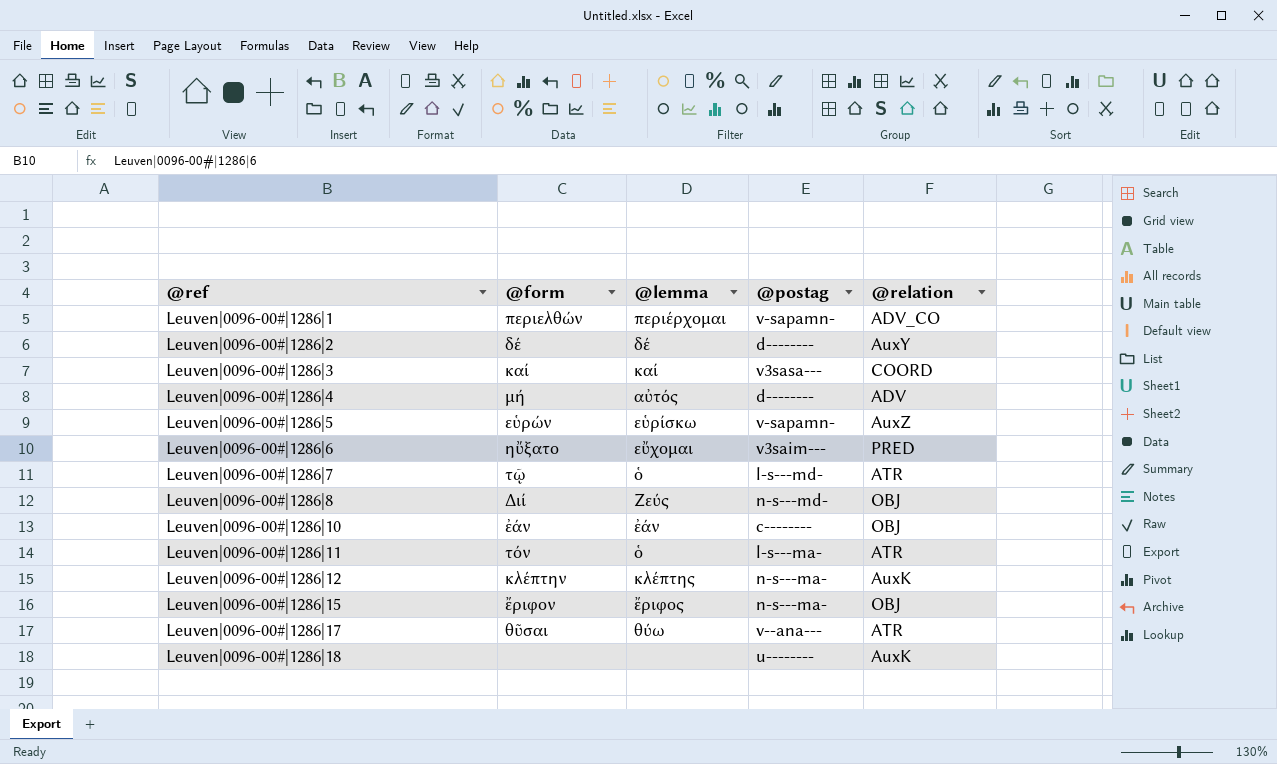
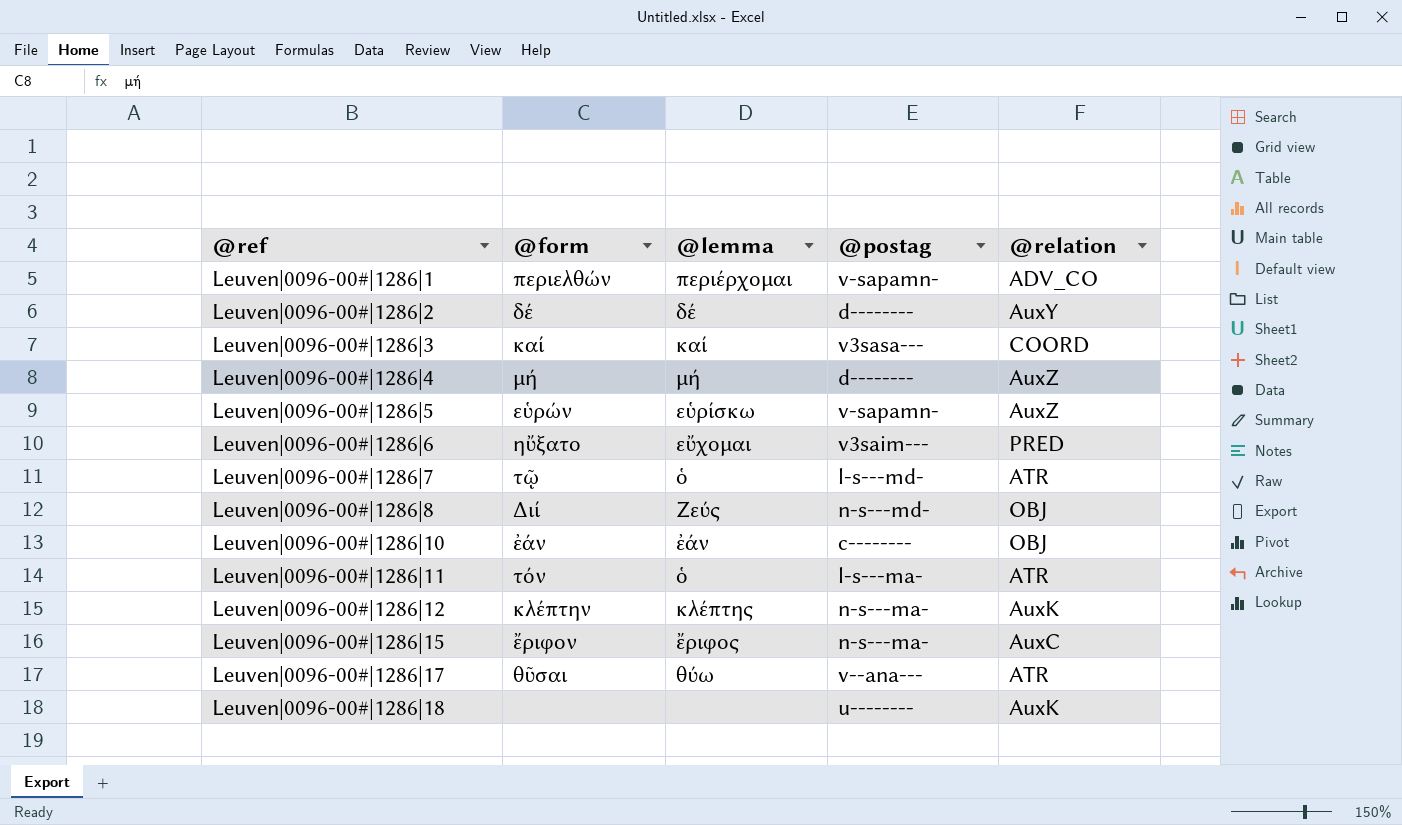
Leuven|0096-00#|1286|4 | @lemma: αὐτός -> μή
Leuven|0096-00#|1286|4 | @relation: ADV -> AuxZ
Leuven|0096-00#|1286|15 | @relation: OBJ -> AuxC

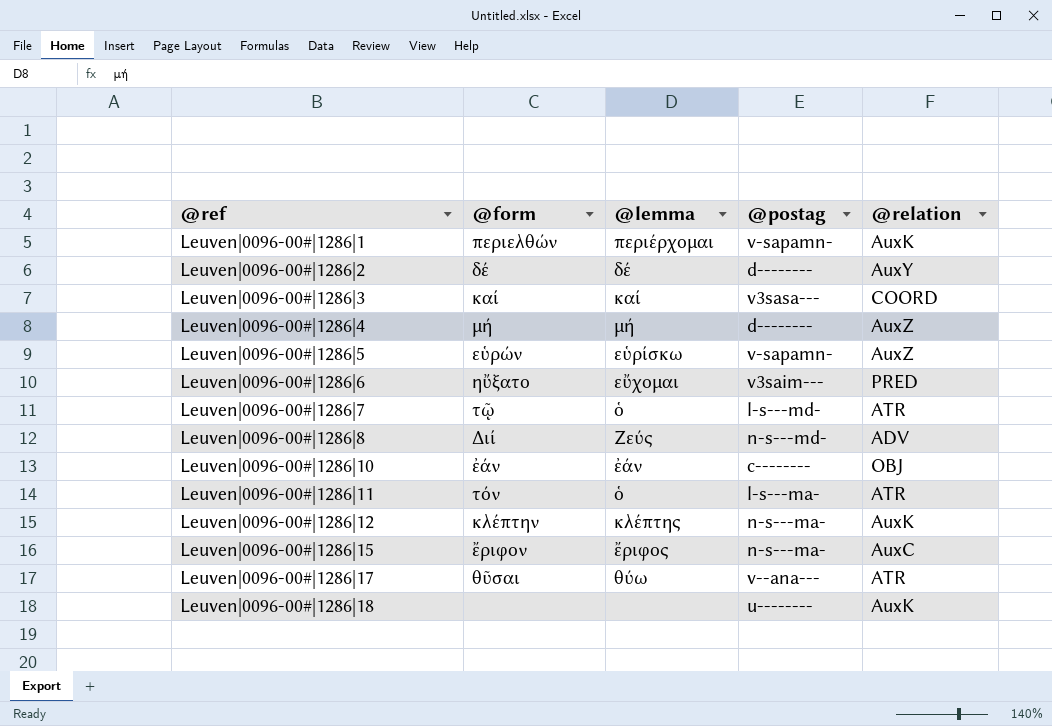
Leuven|0096-00#|1286|1 | @relation: ADV_CO -> AuxK
Leuven|0096-00#|1286|8 | @relation: OBJ -> ADV

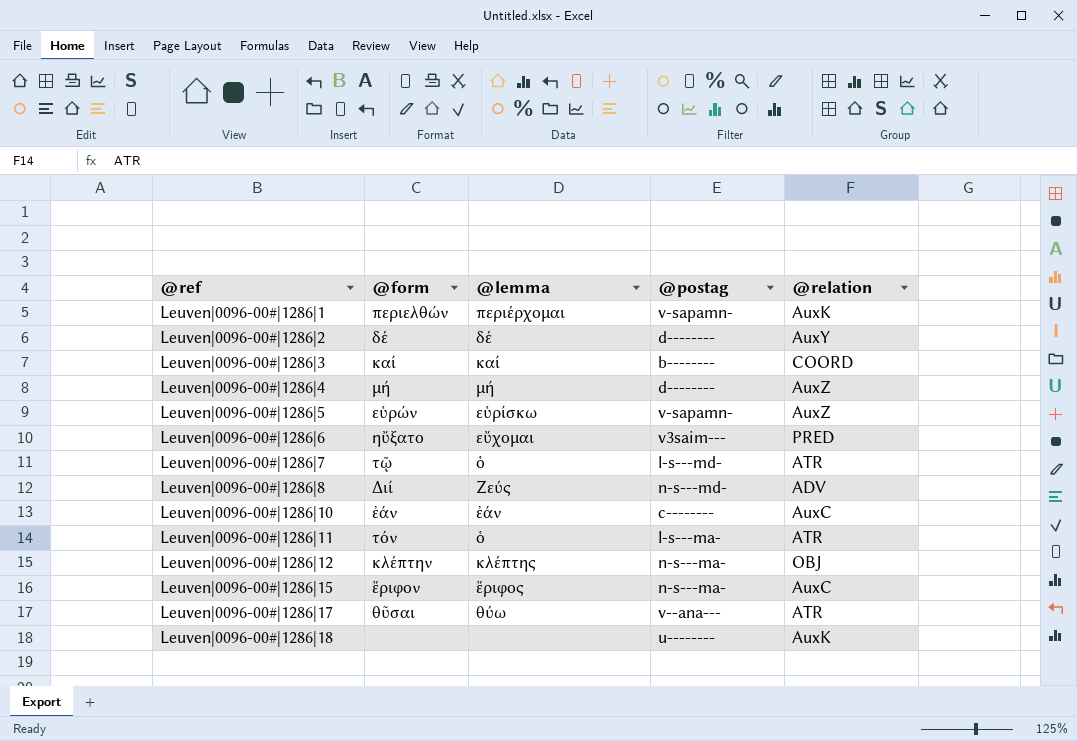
Leuven|0096-00#|1286|3 | @postag: v3sasa--- -> b--------
Leuven|0096-00#|1286|10 | @relation: OBJ -> AuxC
Leuven|0096-00#|1286|12 | @relation: AuxK -> OBJ

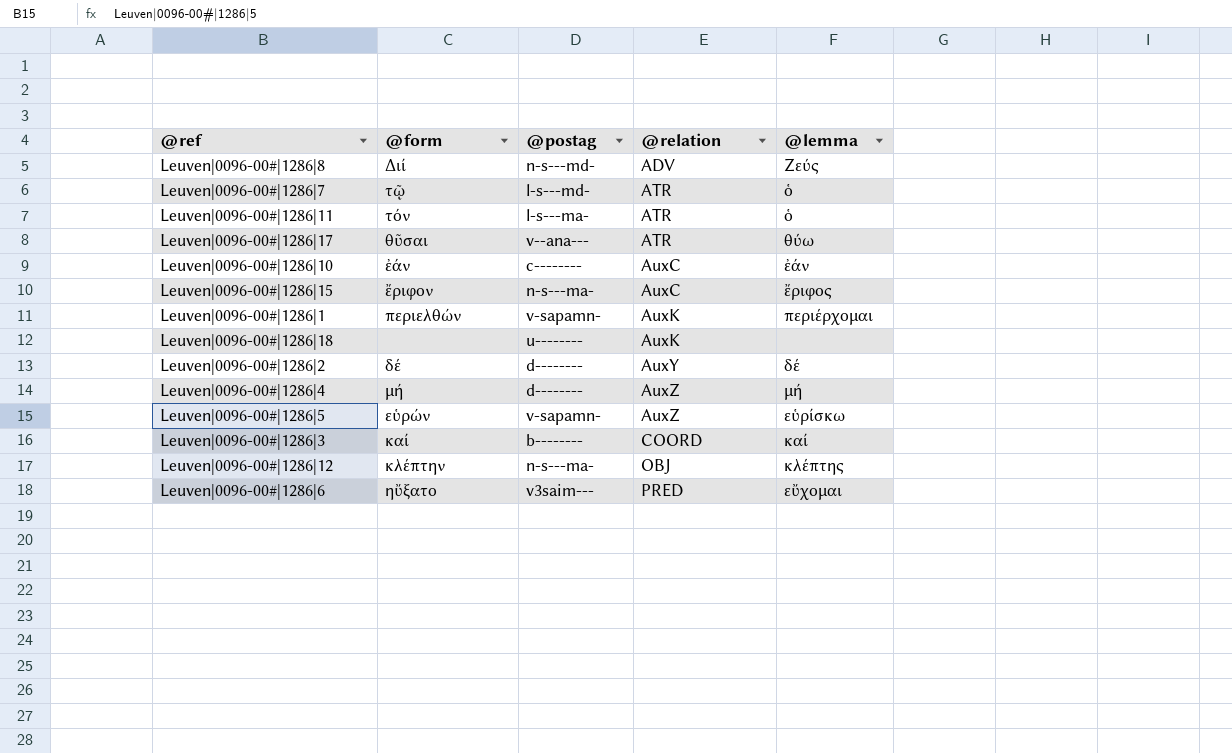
row order: @ref ascending -> @relation ascending
column @lemma | position: 3 -> 5

